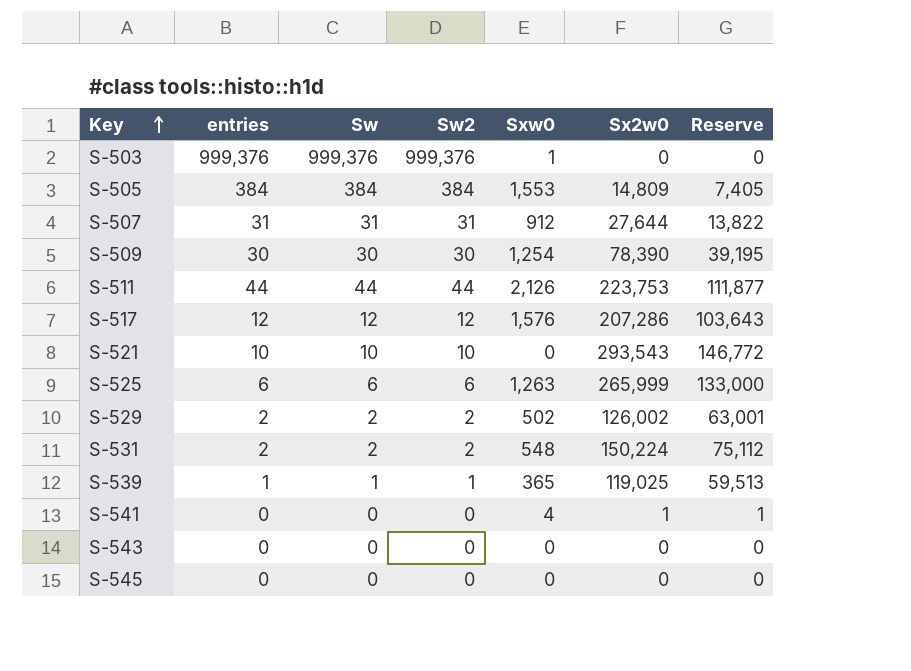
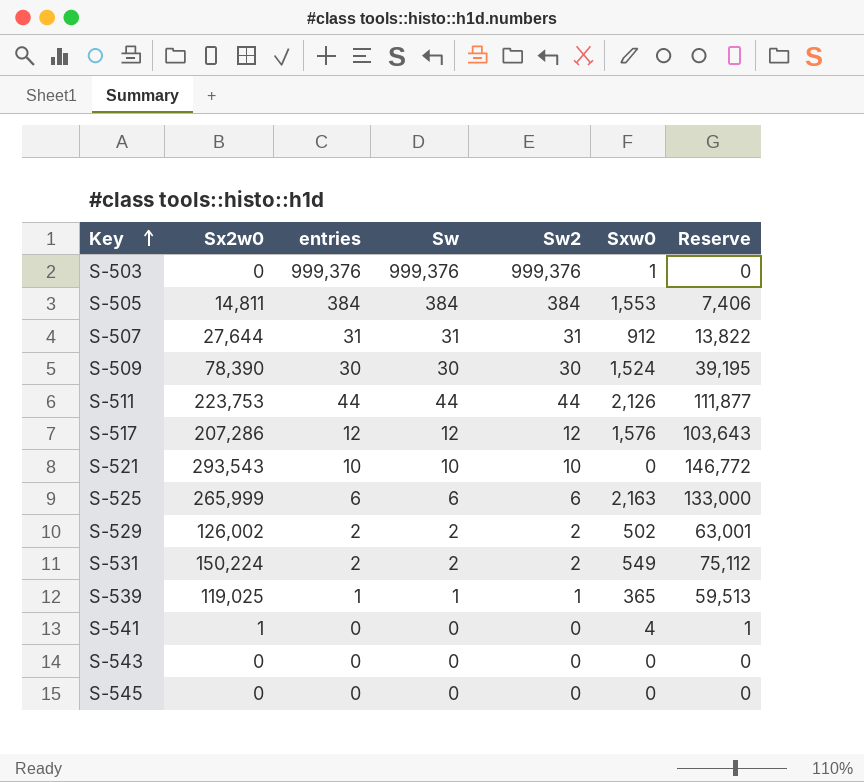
column Sx2w0 | position: 6 -> 2
S-505 | Sx2w0: 14,809 -> 14,811
S-505 | Reserve: 7,405 -> 7,406
S-509 | Sxw0: 1,254 -> 1,524
S-525 | Sxw0: 1,263 -> 2,163
S-531 | Sxw0: 548 -> 549

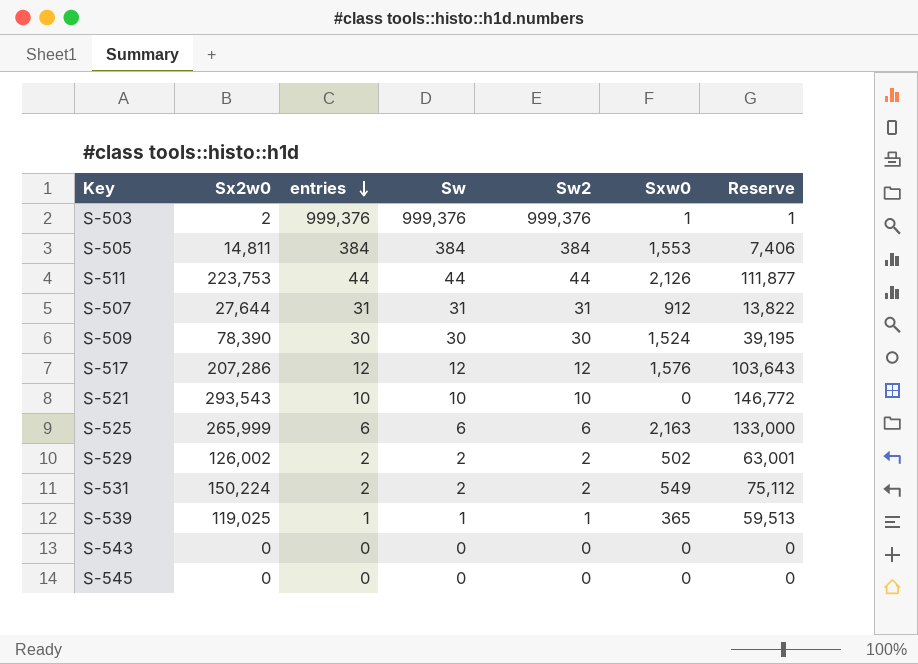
row order: Key ascending -> entries descending
row S-541: 1 | 0 | 0 | 0 | 4 | 1 -> none
S-503 | Sx2w0: 0 -> 2
S-503 | Reserve: 0 -> 1

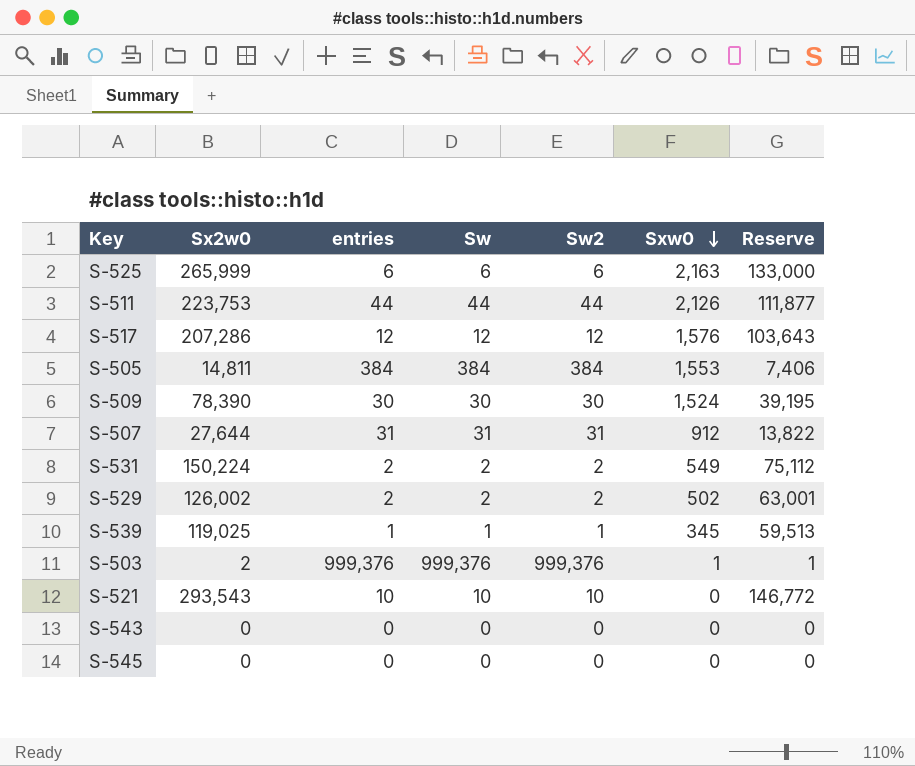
row order: entries descending -> Sxw0 descending
S-539 | Sxw0: 365 -> 345

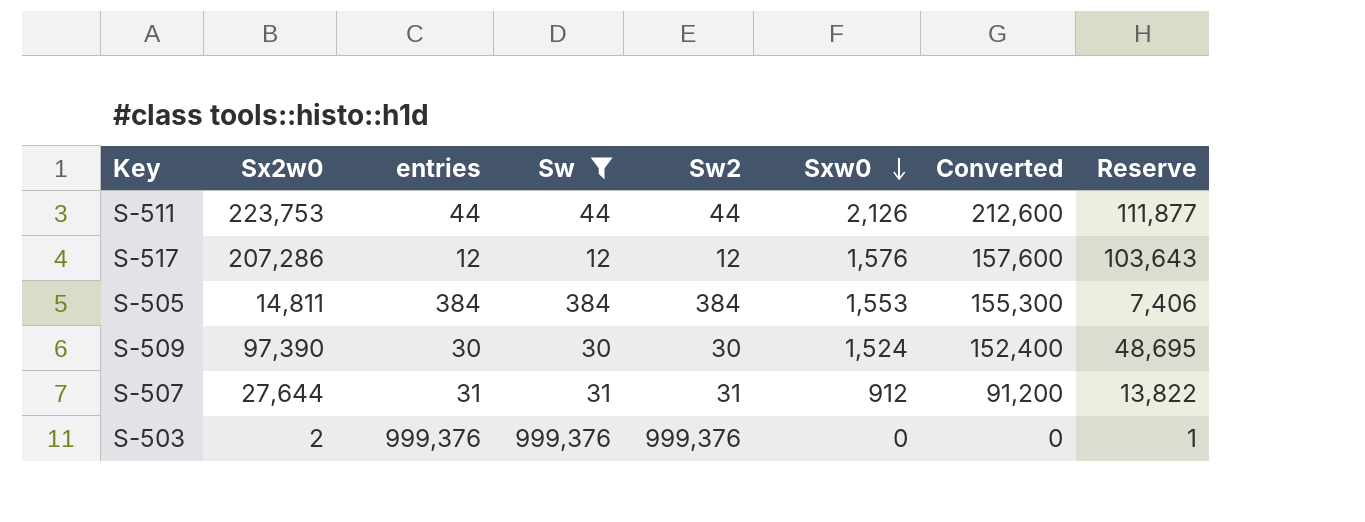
filter: none -> Sw >= 12
column Converted | formula: none -> [Sxw0] * 100
S-509 | Sx2w0: 78,390 -> 97,390
S-509 | Reserve: 39,195 -> 48,695
S-503 | Sxw0: 1 -> 0

